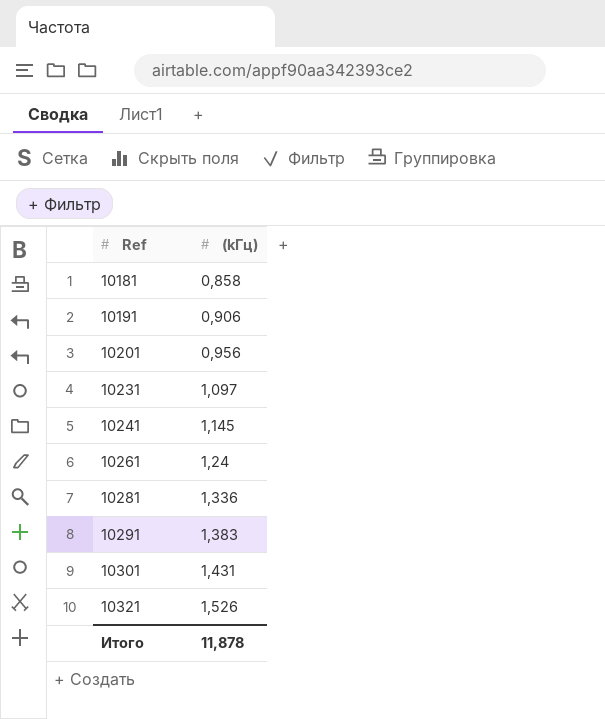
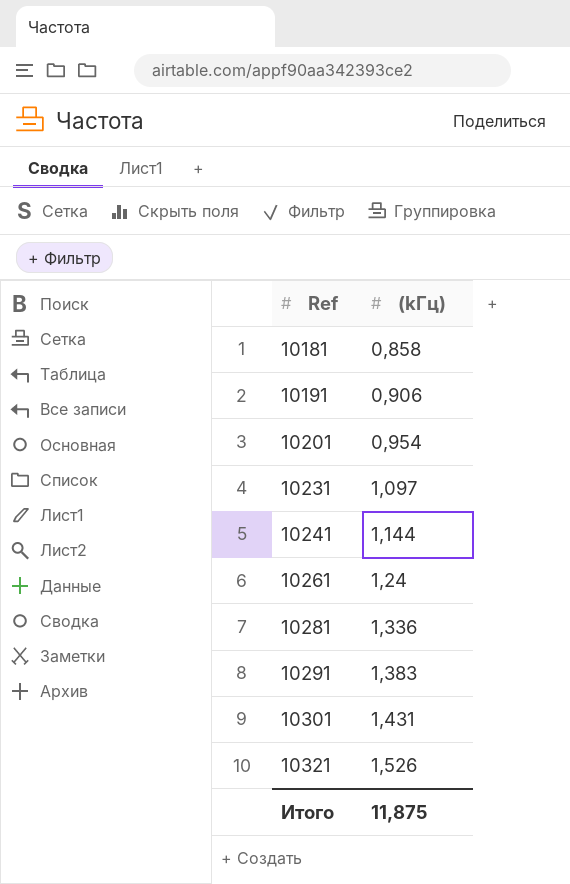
10201 | (kГц): 0,956 -> 0,954
10241 | (kГц): 1,145 -> 1,144
Итого | (kГц): 11,878 -> 11,875

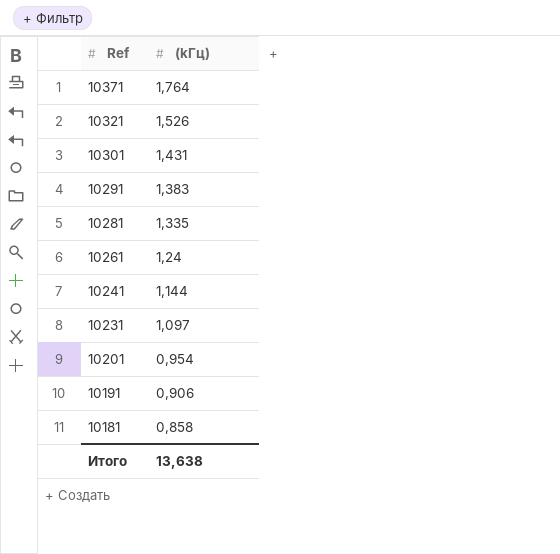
row order: Ref ascending -> Ref descending
row 10371: none -> 1,764
10281 | (kГц): 1,336 -> 1,335
Итого | (kГц): 11,875 -> 13,638

